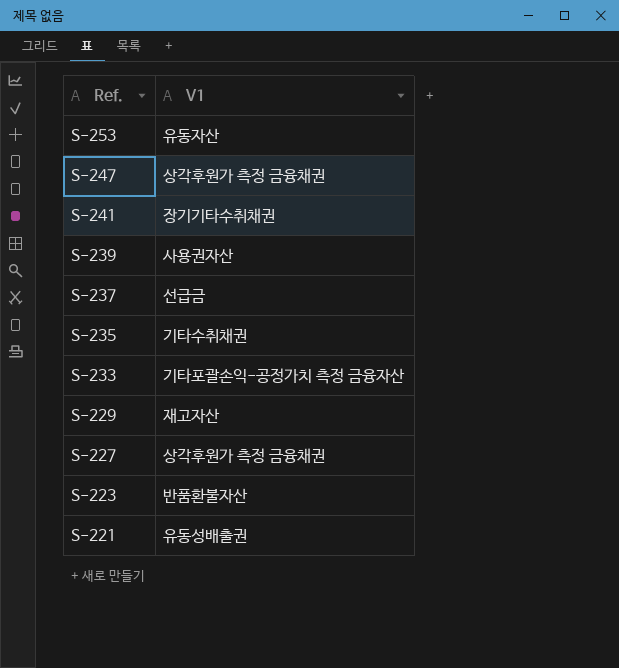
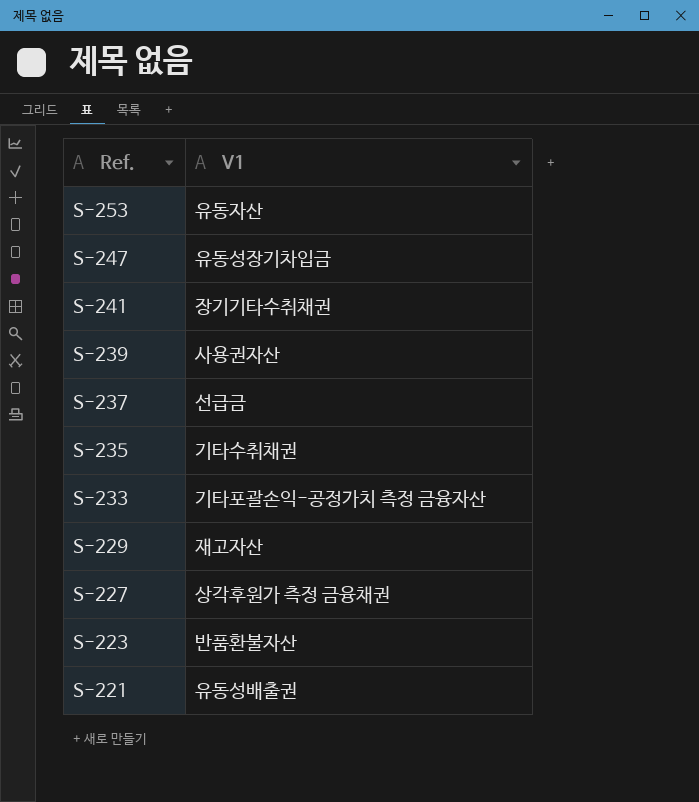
S-247 | V1: 상각후원가 측정 금융채권 -> 유동성장기차입금

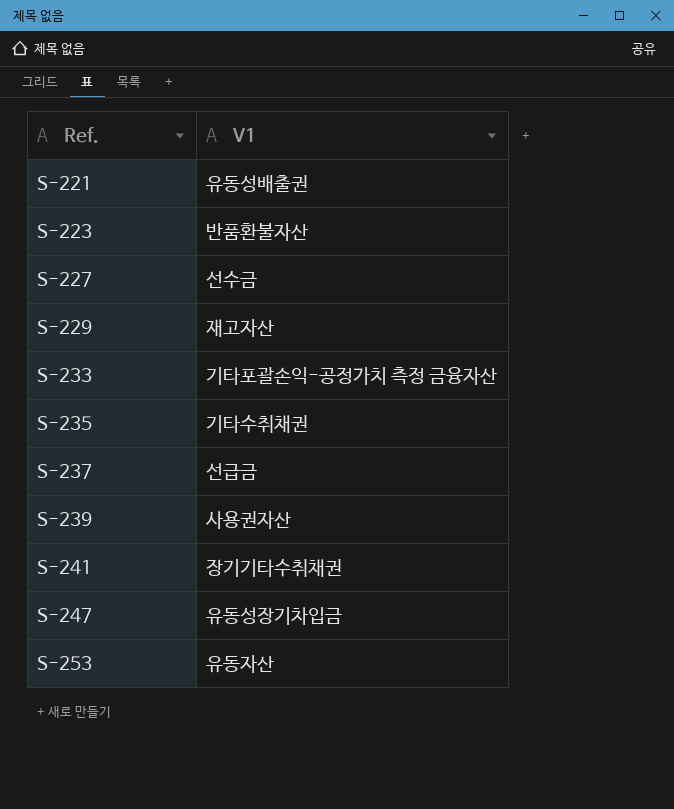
row order: Ref. descending -> Ref. ascending
S-227 | V1: 상각후원가 측정 금융채권 -> 선수금

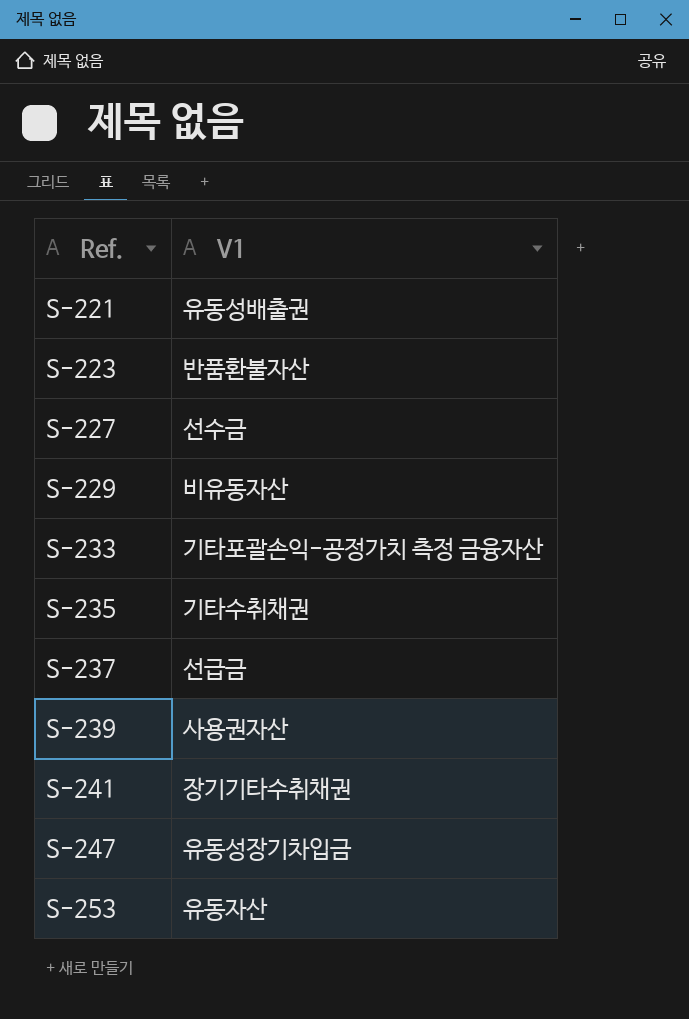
S-229 | V1: 재고자산 -> 비유동자산

